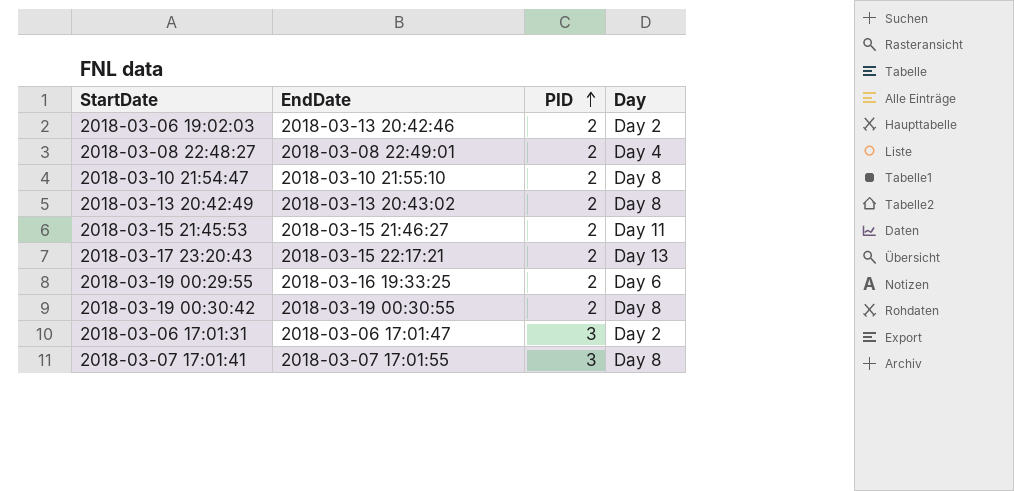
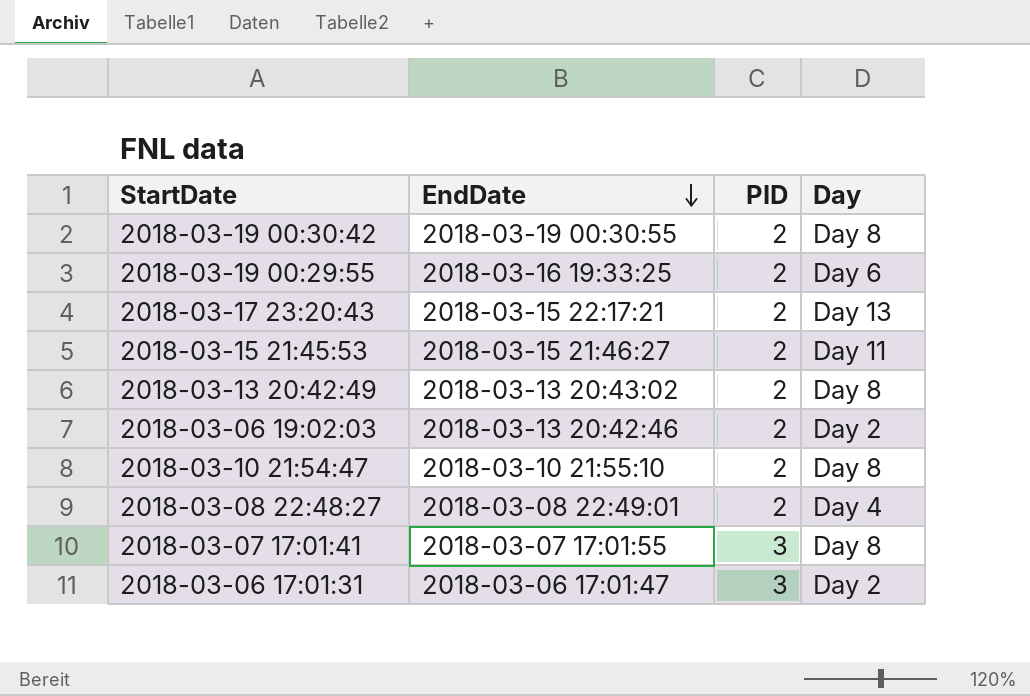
row order: PID ascending -> EndDate descending

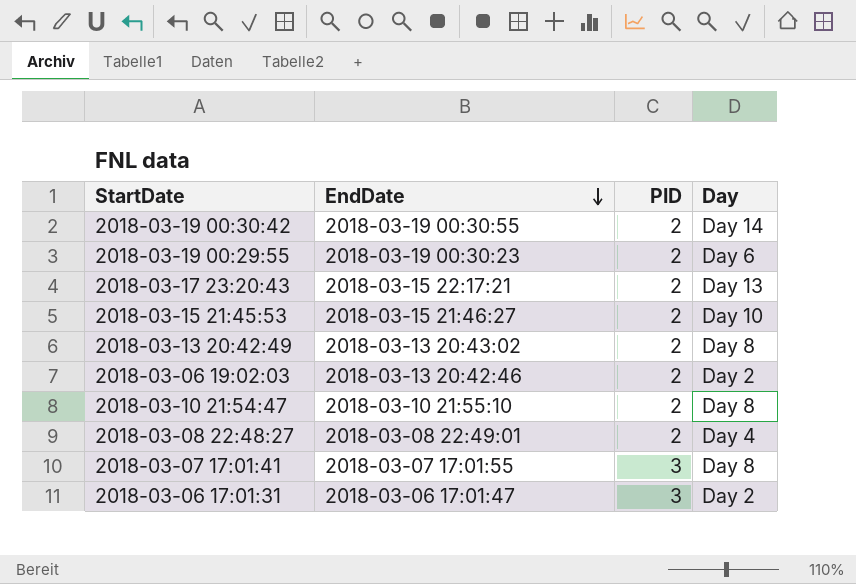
2018-03-19 00:30:42 | Day: Day 8 -> Day 14
2018-03-19 00:29:55 | EndDate: 2018-03-16 19:33:25 -> 2018-03-19 00:30:23
2018-03-15 21:45:53 | Day: Day 11 -> Day 10

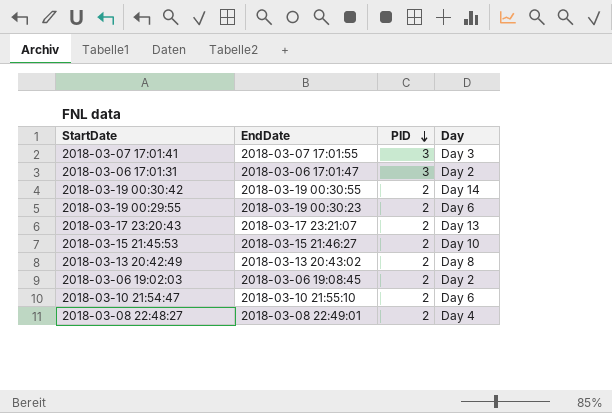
row order: EndDate descending -> PID descending
2018-03-07 17:01:41 | Day: Day 8 -> Day 3
2018-03-17 23:20:43 | EndDate: 2018-03-15 22:17:21 -> 2018-03-17 23:21:07
2018-03-06 19:02:03 | EndDate: 2018-03-13 20:42:46 -> 2018-03-06 19:08:45
2018-03-10 21:54:47 | Day: Day 8 -> Day 6

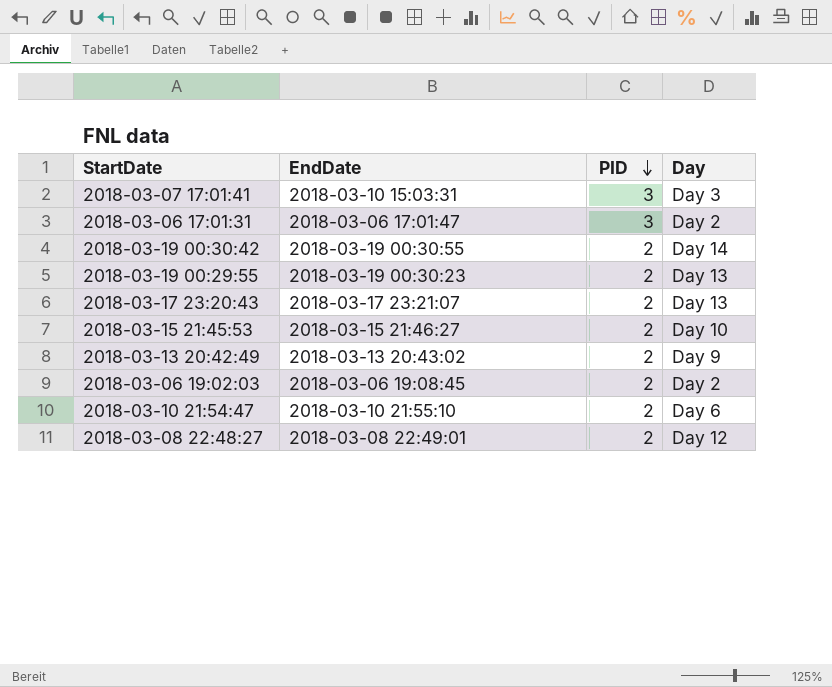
2018-03-07 17:01:41 | EndDate: 2018-03-07 17:01:55 -> 2018-03-10 15:03:31
2018-03-19 00:29:55 | Day: Day 6 -> Day 13
2018-03-13 20:42:49 | Day: Day 8 -> Day 9
2018-03-08 22:48:27 | Day: Day 4 -> Day 12

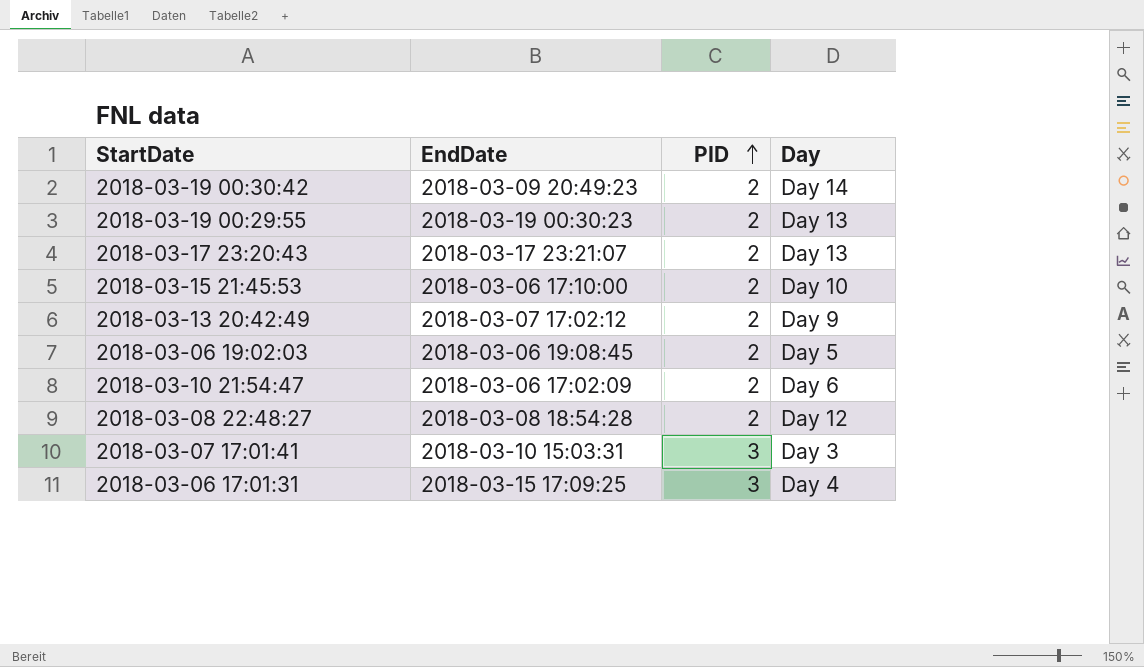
row order: PID descending -> PID ascending
2018-03-19 00:30:42 | EndDate: 2018-03-19 00:30:55 -> 2018-03-09 20:49:23
2018-03-15 21:45:53 | EndDate: 2018-03-15 21:46:27 -> 2018-03-06 17:10:00
2018-03-13 20:42:49 | EndDate: 2018-03-13 20:43:02 -> 2018-03-07 17:02:12
2018-03-06 19:02:03 | Day: Day 2 -> Day 5
2018-03-10 21:54:47 | EndDate: 2018-03-10 21:55:10 -> 2018-03-06 17:02:09
2018-03-08 22:48:27 | EndDate: 2018-03-08 22:49:01 -> 2018-03-08 18:54:28
2018-03-06 17:01:31 | EndDate: 2018-03-06 17:01:47 -> 2018-03-15 17:09:25
2018-03-06 17:01:31 | Day: Day 2 -> Day 4

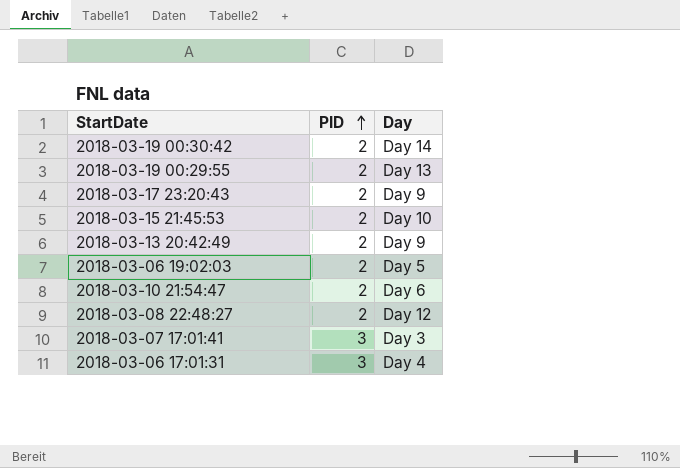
column EndDate | position: 2 -> none
2018-03-17 23:20:43 | Day: Day 13 -> Day 9

